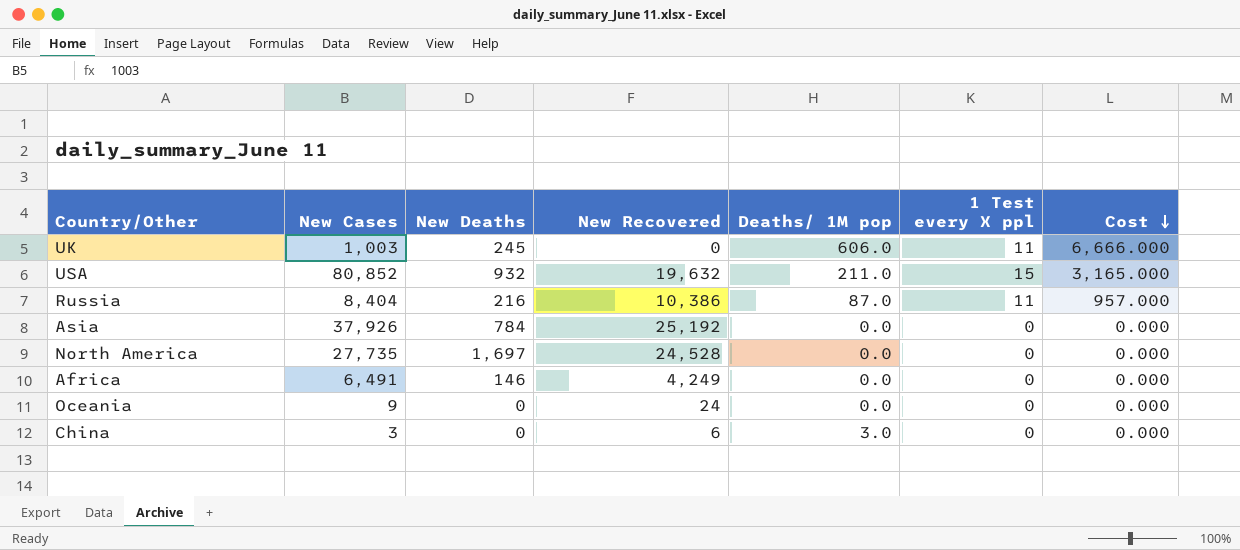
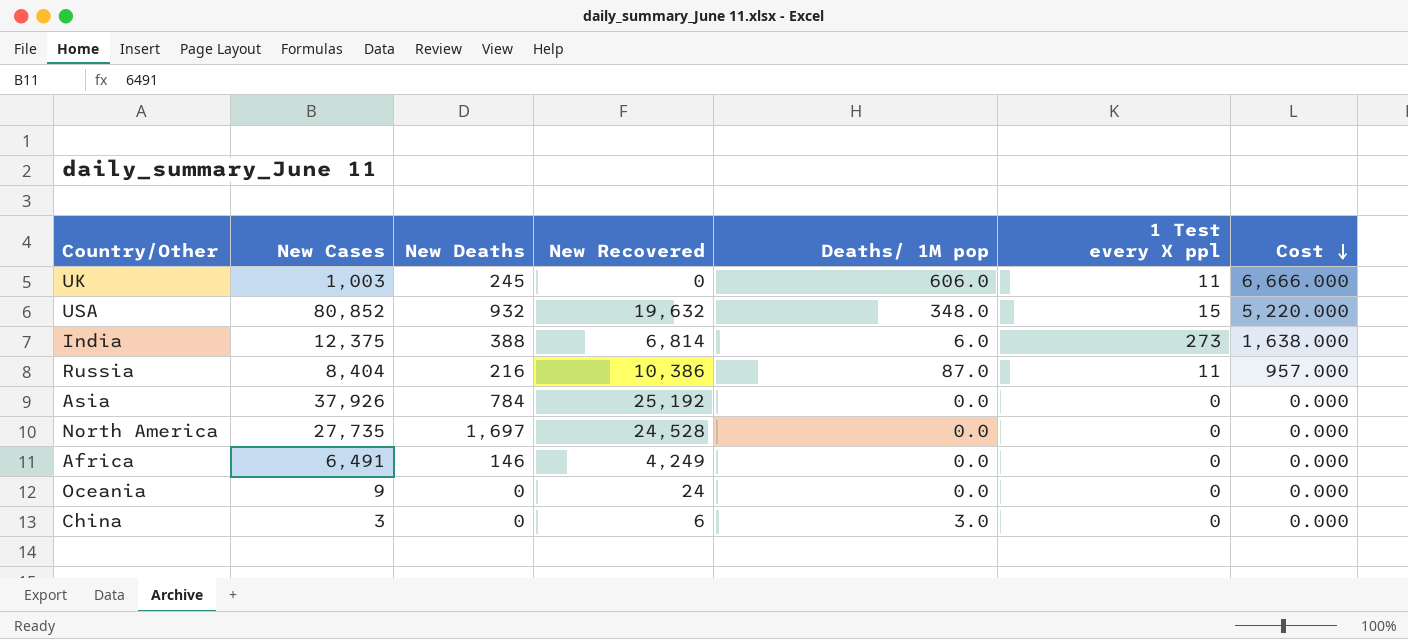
USA | Deaths/ 1M pop: 211.0 -> 348.0
USA | Cost: 3,165.000 -> 5,220.000
row India: none -> 12,375 | 388 | 6,814 | 6.0 | 273 | 1,638.000

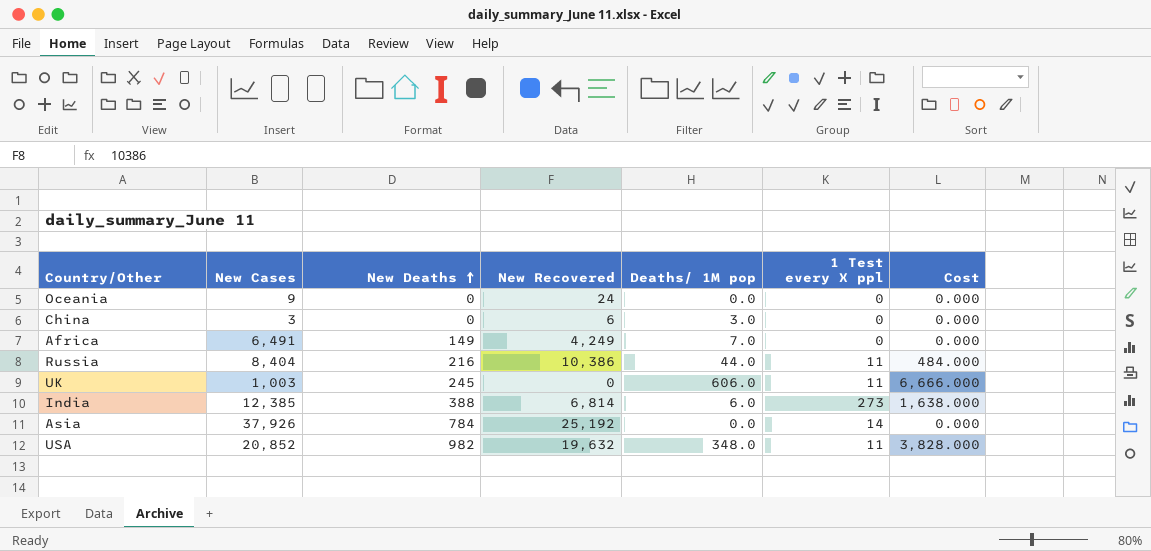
row order: Cost descending -> New Deaths ascending
row North America: 27,735 | 1,697 | 24,528 | 0.0 | 0 | 0.000 -> none
Africa | New Deaths: 146 -> 149
Africa | Deaths/ 1M pop: 0.0 -> 7.0
Russia | Deaths/ 1M pop: 87.0 -> 44.0
Russia | Cost: 957.000 -> 484.000
India | New Cases: 12,375 -> 12,385
Asia | 1 Test every X ppl: 0 -> 14
USA | New Cases: 80,852 -> 20,852
USA | New Deaths: 932 -> 982
USA | 1 Test every X ppl: 15 -> 11
USA | Cost: 5,220.000 -> 3,828.000

